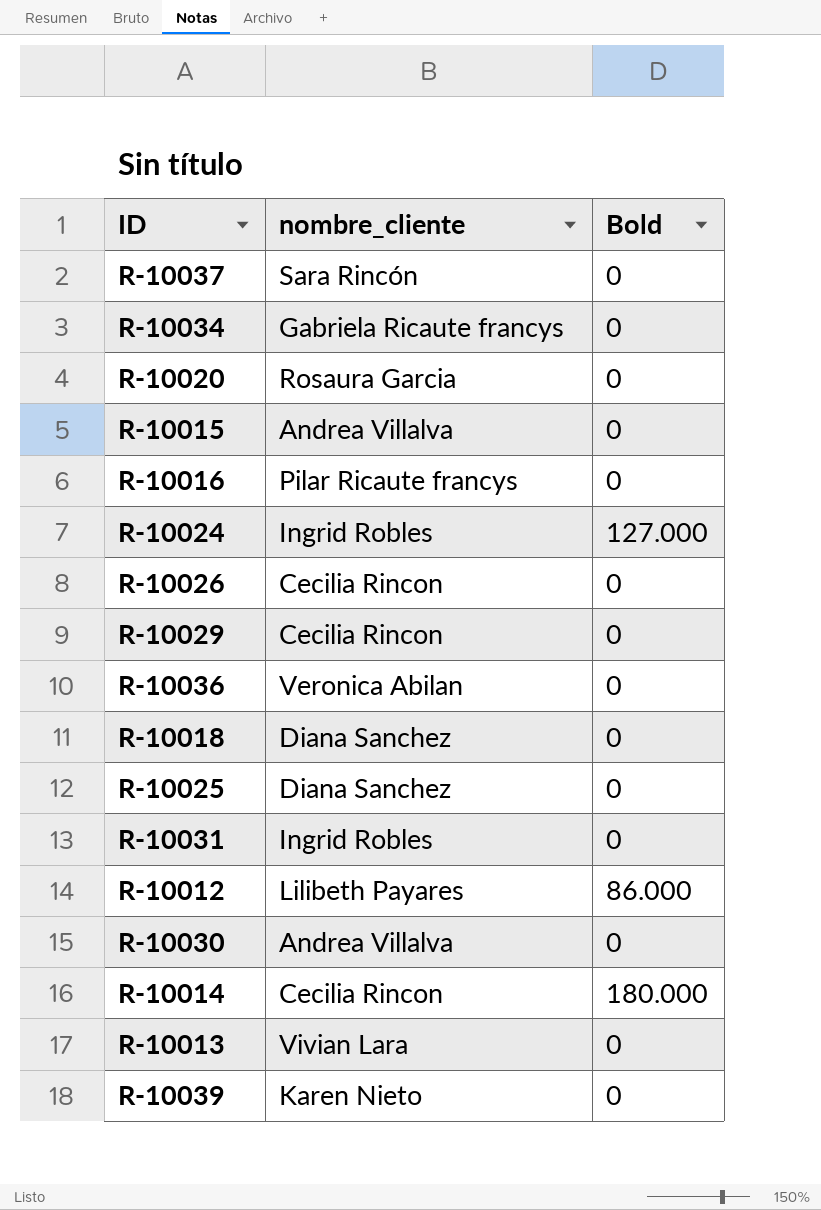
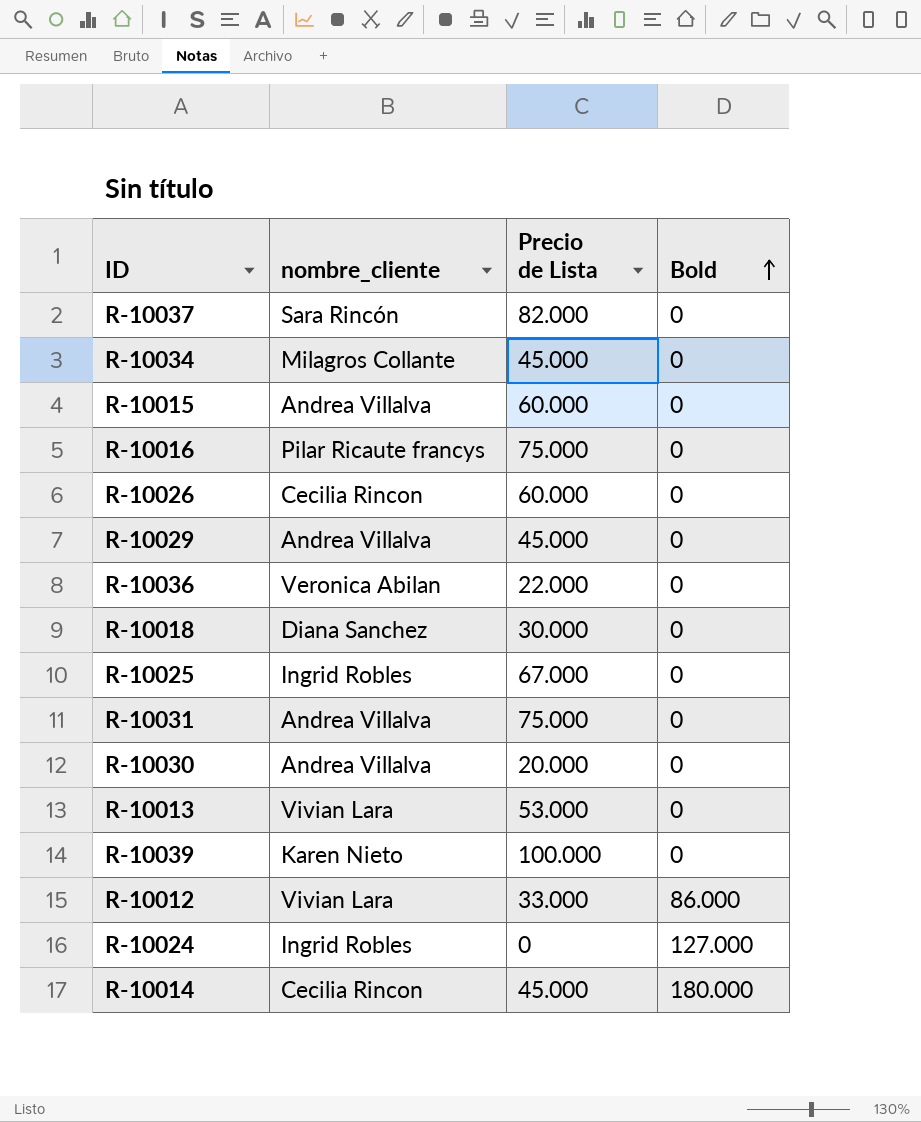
row order: none -> Bold ascending
column Precio de Lista | position: none -> 3
row R-10020: Rosaura Garcia | 0 -> none
R-10034 | nombre_cliente: Gabriela Ricaute francys -> Milagros Collante
R-10029 | nombre_cliente: Cecilia Rincon -> Andrea Villalva
R-10025 | nombre_cliente: Diana Sanchez -> Ingrid Robles
R-10031 | nombre_cliente: Ingrid Robles -> Andrea Villalva
R-10012 | nombre_cliente: Lilibeth Payares -> Vivian Lara

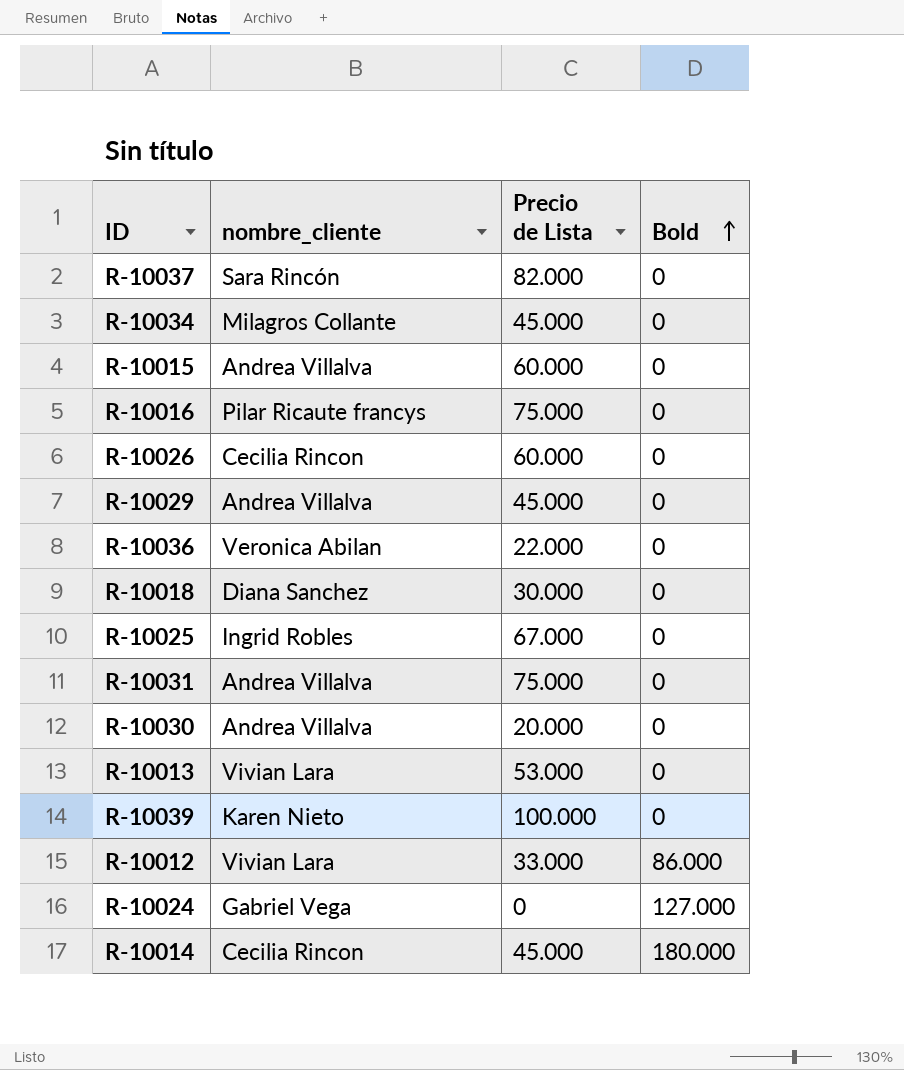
R-10024 | nombre_cliente: Ingrid Robles -> Gabriel Vega

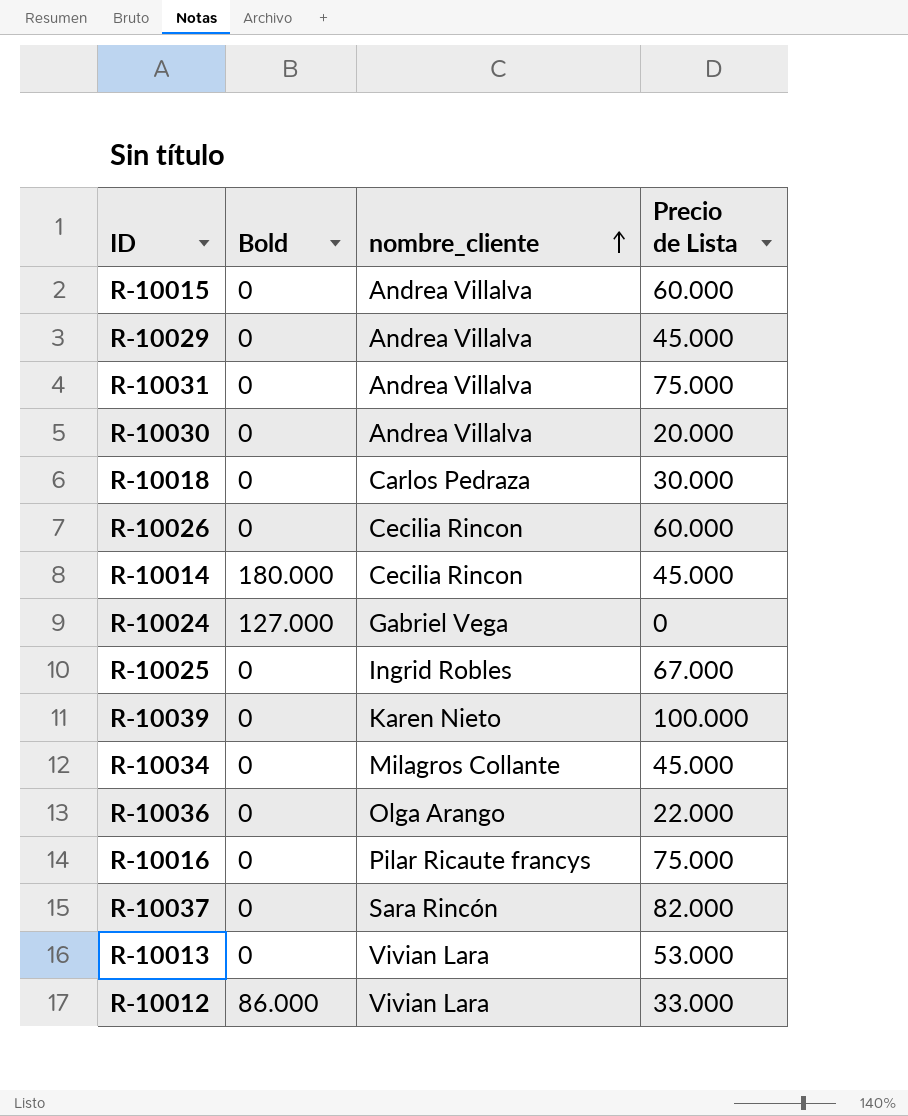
row order: Bold ascending -> nombre_cliente ascending
column Bold | position: 4 -> 2
R-10018 | nombre_cliente: Diana Sanchez -> Carlos Pedraza
R-10036 | nombre_cliente: Veronica Abilan -> Olga Arango

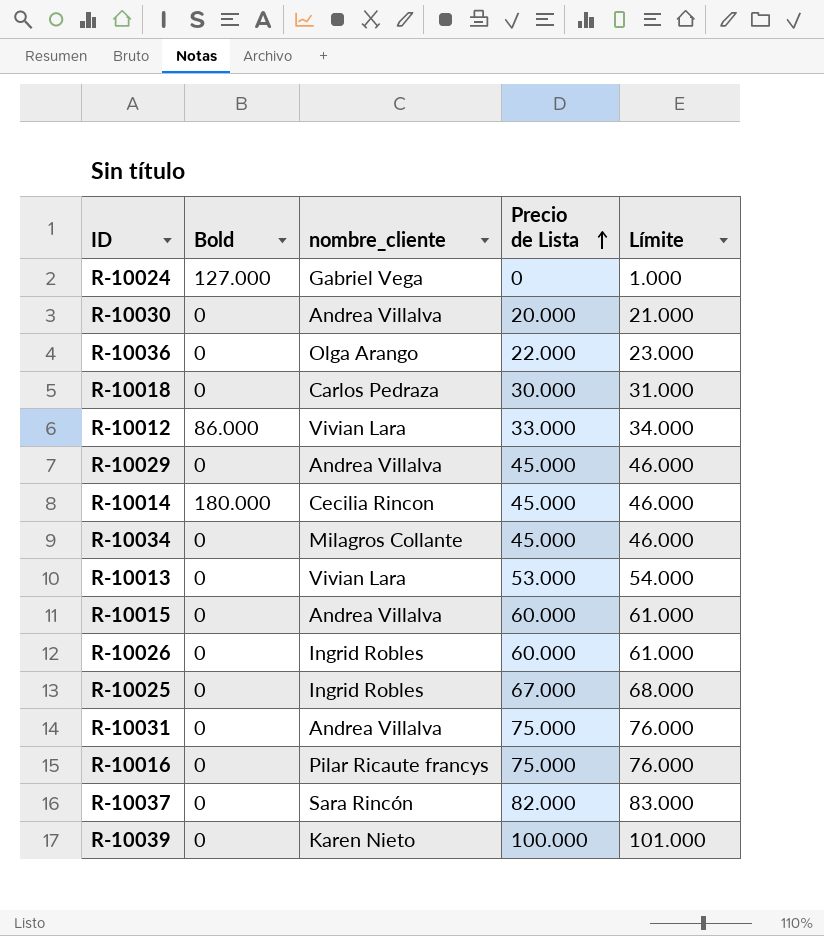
row order: nombre_cliente ascending -> Precio de Lista ascending
column Límite | formula: none -> [Precio de Lista] + 1000
R-10026 | nombre_cliente: Cecilia Rincon -> Ingrid Robles

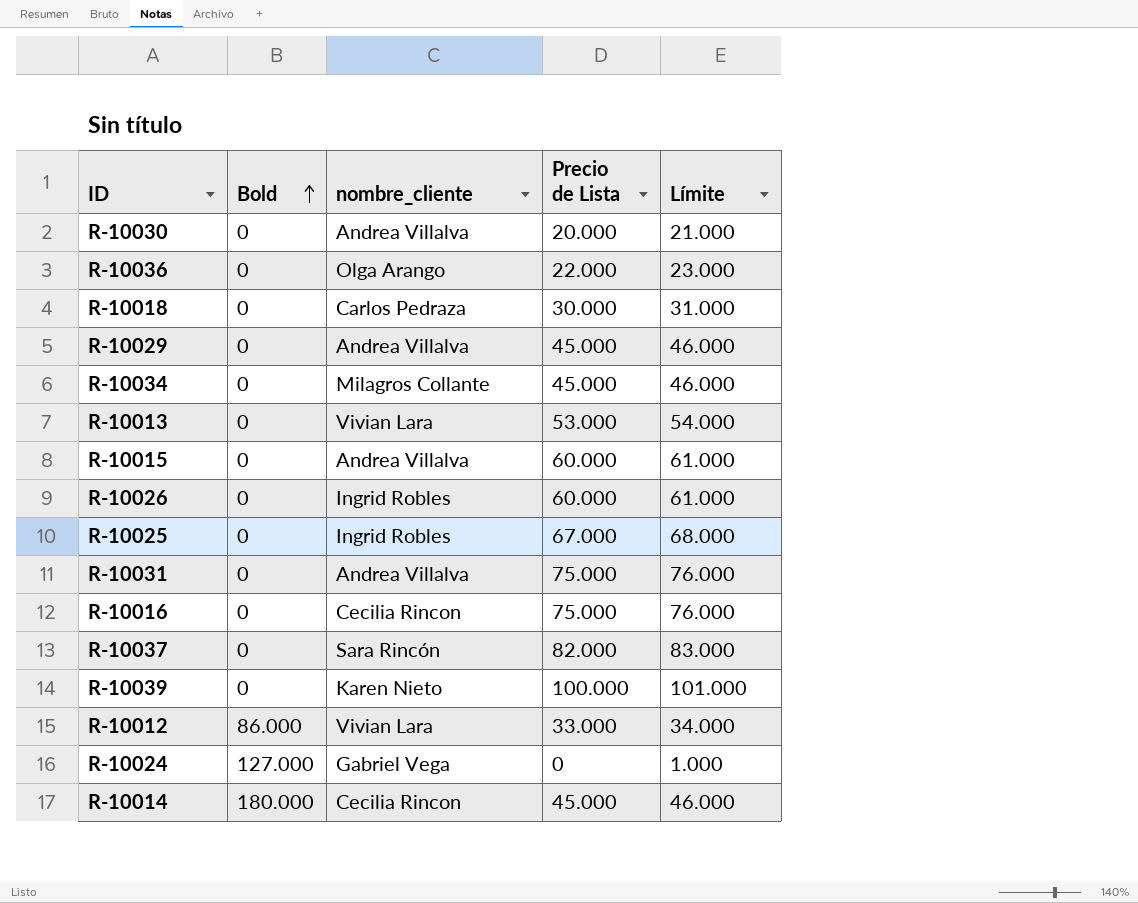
row order: Precio de Lista ascending -> Bold ascending
R-10016 | nombre_cliente: Pilar Ricaute francys -> Cecilia Rincon

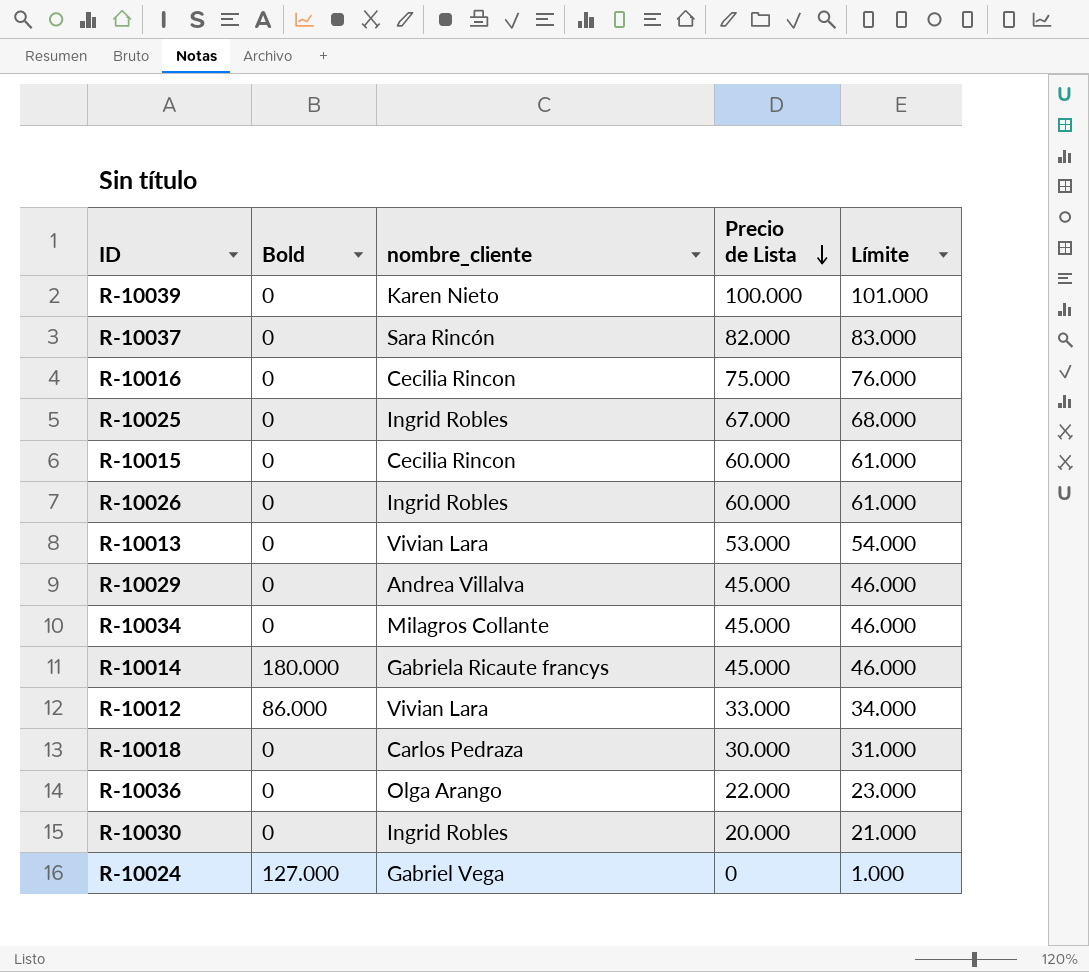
row order: Bold ascending -> Precio de Lista descending
row R-10031: 0 | Andrea Villalva | 75.000 | 76.000 -> none
R-10015 | nombre_cliente: Andrea Villalva -> Cecilia Rincon
R-10014 | nombre_cliente: Cecilia Rincon -> Gabriela Ricaute francys
R-10030 | nombre_cliente: Andrea Villalva -> Ingrid Robles

